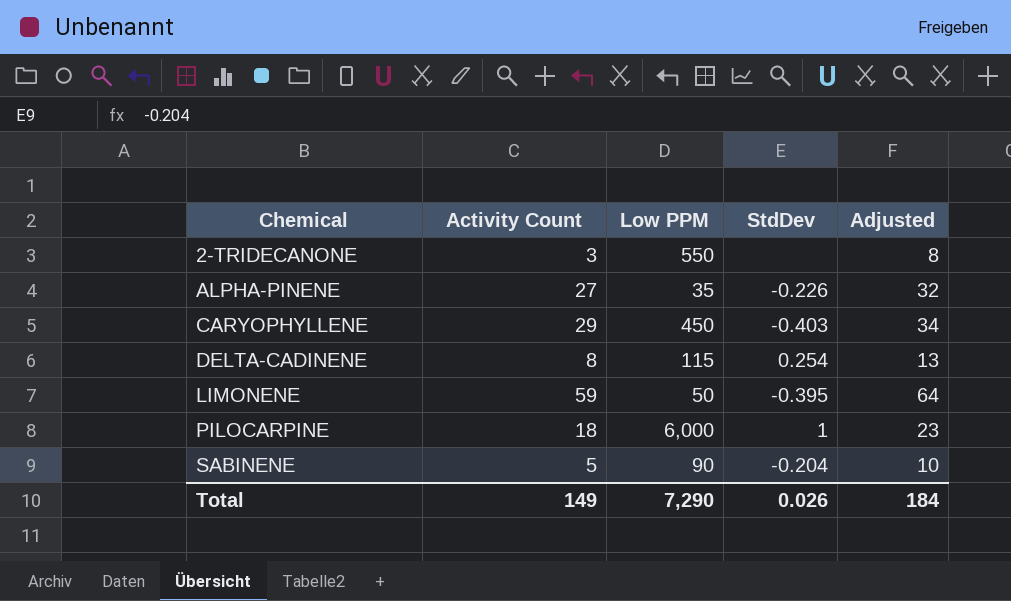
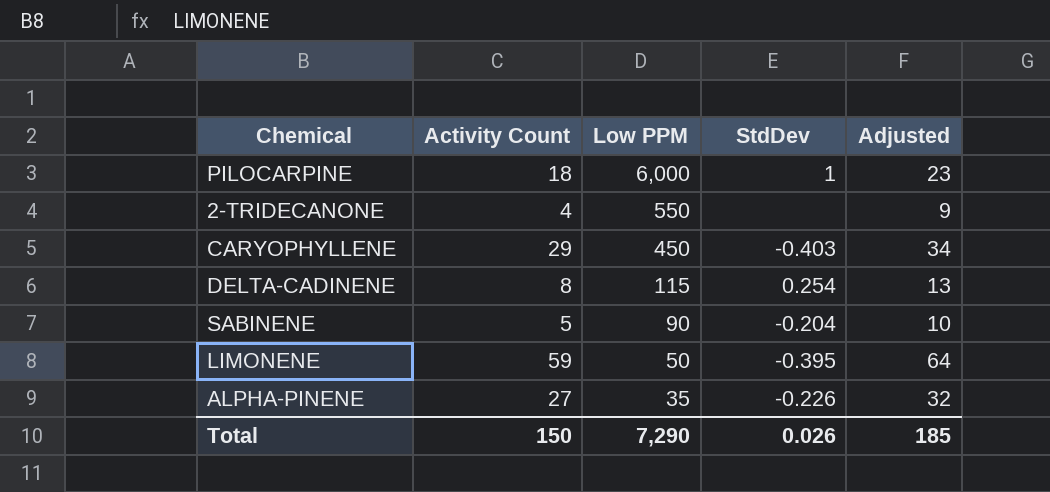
row order: Chemical ascending -> Low PPM descending
2-TRIDECANONE | Activity Count: 3 -> 4
2-TRIDECANONE | Adjusted: 8 -> 9
Total | Activity Count: 149 -> 150
Total | Adjusted: 184 -> 185

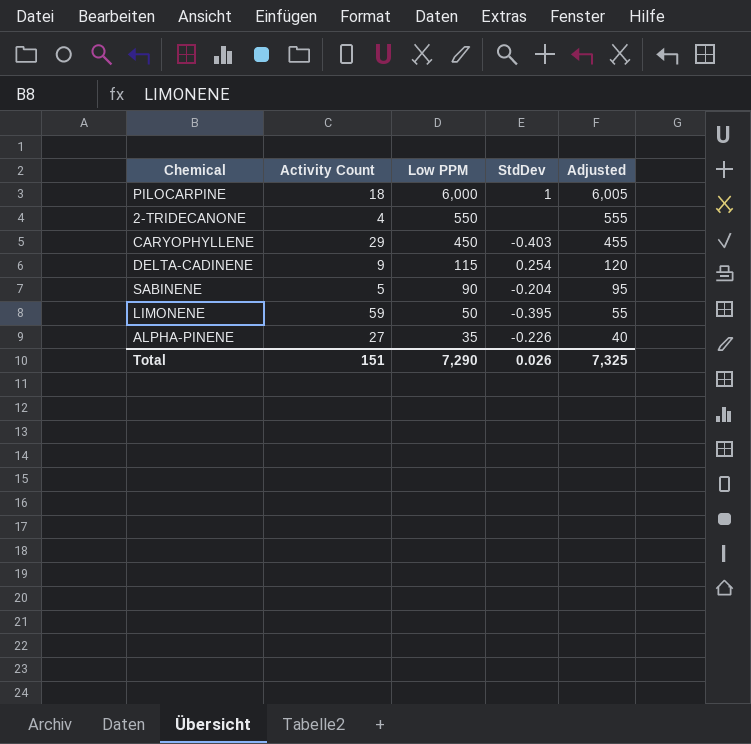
column Adjusted | formula: [Activity Count] + 5 -> [Low PPM] + 5
DELTA-CADINENE | Activity Count: 8 -> 9
Total | Activity Count: 150 -> 151
Total | Adjusted: 185 -> 7,325

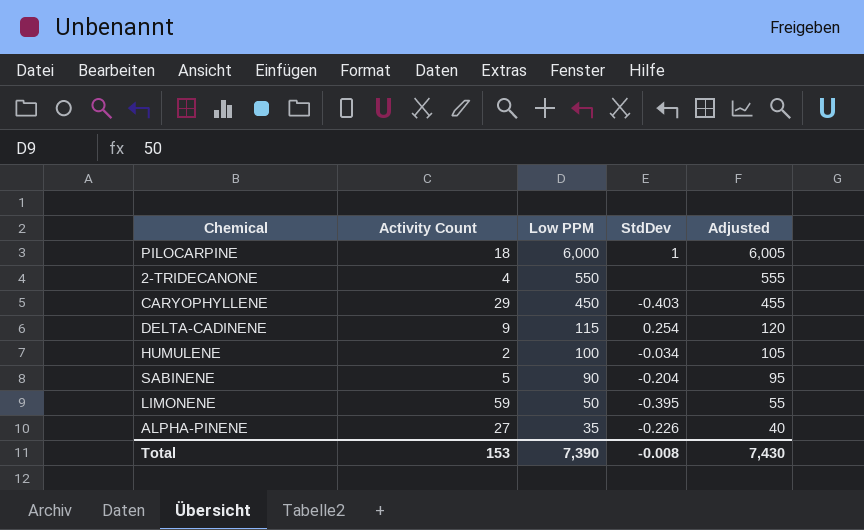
row HUMULENE: none -> 2 | 100 | -0.034 | 105
Total | Activity Count: 151 -> 153
Total | Low PPM: 7,290 -> 7,390
Total | StdDev: 0.026 -> -0.008
Total | Adjusted: 7,325 -> 7,430

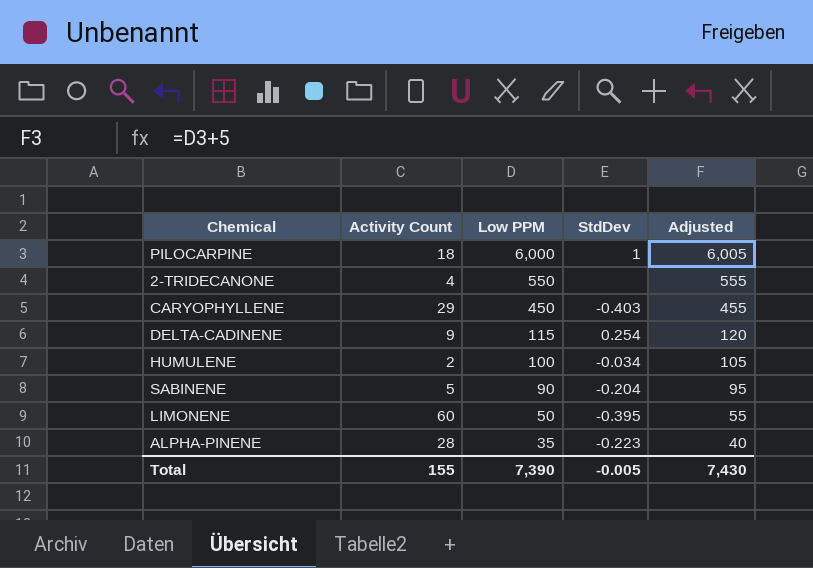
LIMONENE | Activity Count: 59 -> 60
ALPHA-PINENE | Activity Count: 27 -> 28
ALPHA-PINENE | StdDev: -0.226 -> -0.223
Total | Activity Count: 153 -> 155
Total | StdDev: -0.008 -> -0.005

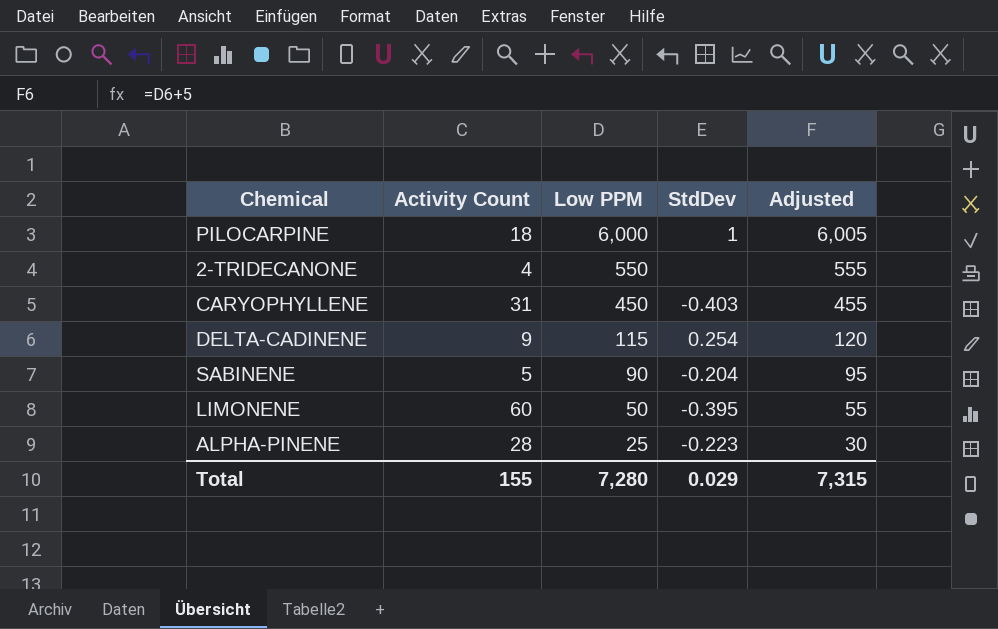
row HUMULENE: 2 | 100 | -0.034 | 105 -> none
CARYOPHYLLENE | Activity Count: 29 -> 31
ALPHA-PINENE | Low PPM: 35 -> 25
ALPHA-PINENE | Adjusted: 40 -> 30
Total | Low PPM: 7,390 -> 7,280
Total | StdDev: -0.005 -> 0.029
Total | Adjusted: 7,430 -> 7,315

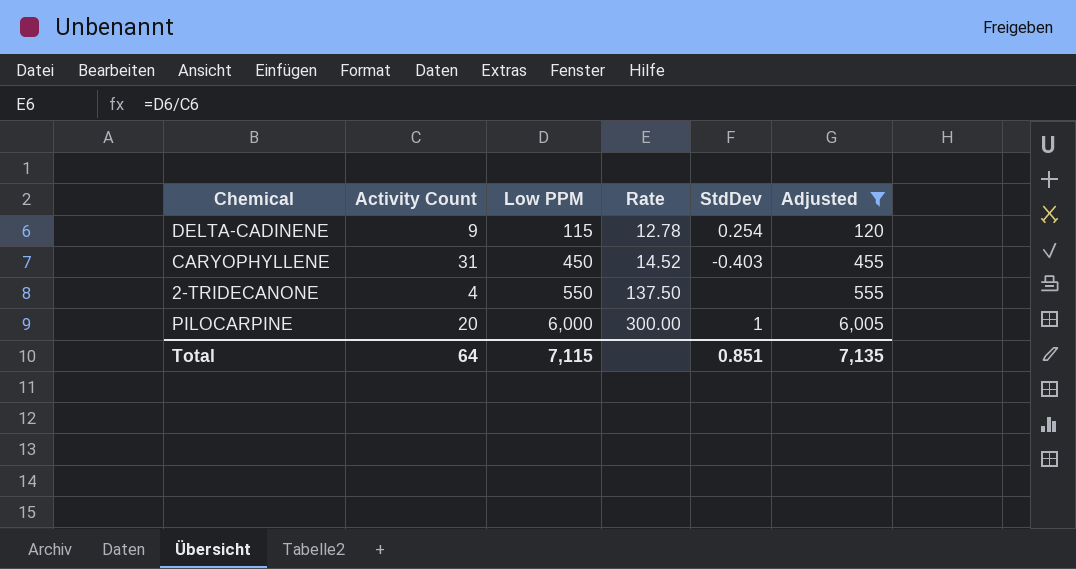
filter: none -> Adjusted >= 120
row order: Low PPM descending -> Low PPM ascending
column Rate | formula: none -> [Low PPM] / [Activity Count]
PILOCARPINE | Activity Count: 18 -> 20
Total | Activity Count: 155 -> 64
Total | Low PPM: 7,280 -> 7,115
Total | StdDev: 0.029 -> 0.851
Total | Adjusted: 7,315 -> 7,135

